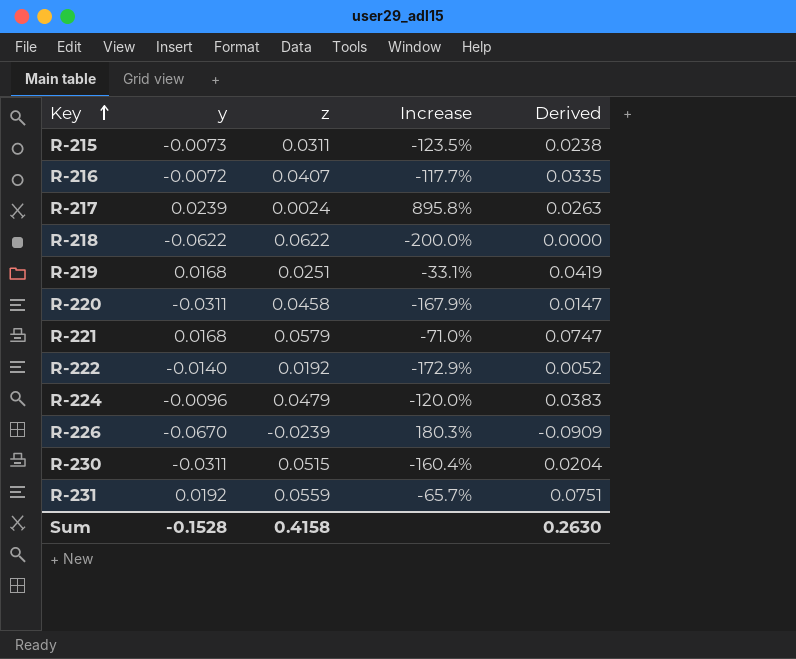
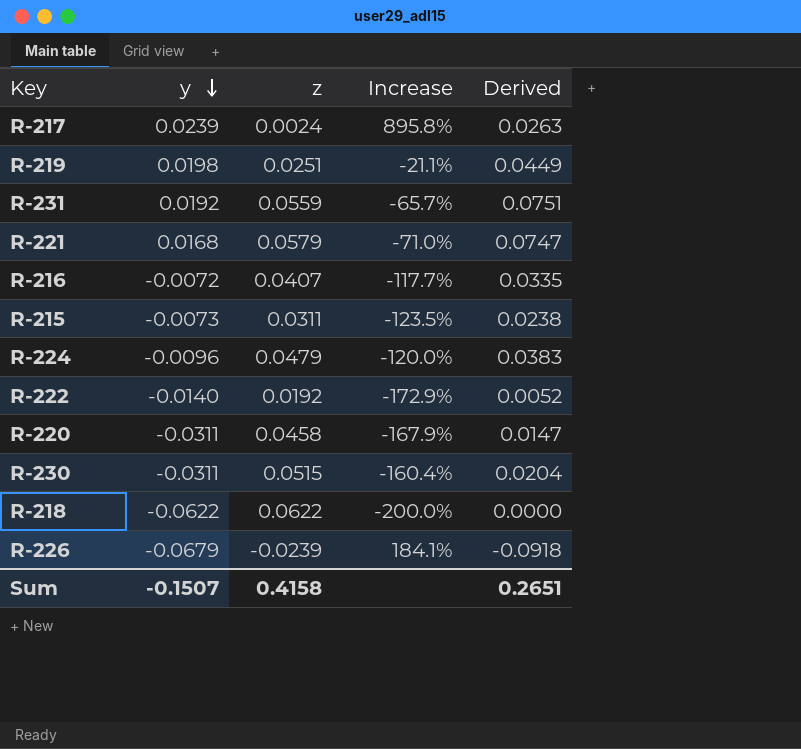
row order: Key ascending -> y descending
R-219 | y: 0.0168 -> 0.0198
R-219 | Increase: -33.1% -> -21.1%
R-219 | Derived: 0.0419 -> 0.0449
R-226 | y: -0.0670 -> -0.0679
R-226 | Increase: 180.3% -> 184.1%
R-226 | Derived: -0.0909 -> -0.0918
Sum | y: -0.1528 -> -0.1507
Sum | Derived: 0.2630 -> 0.2651

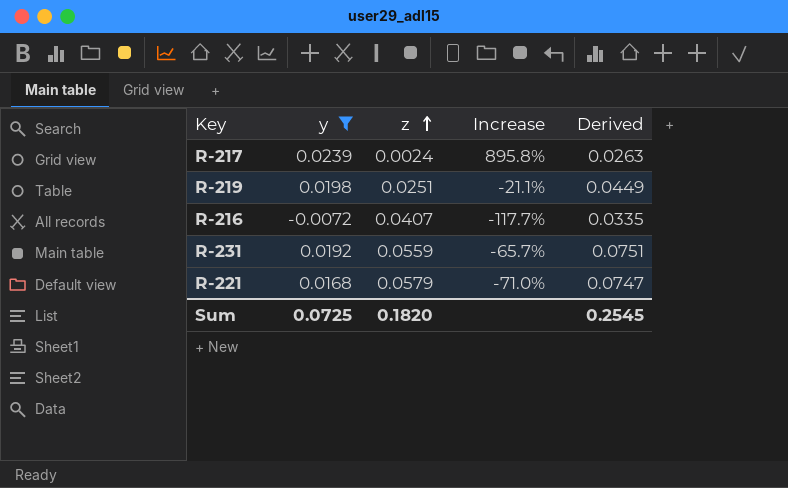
filter: none -> y >= -0.0072
row order: y descending -> z ascending
Sum | y: -0.1507 -> 0.0725
Sum | z: 0.4158 -> 0.1820
Sum | Derived: 0.2651 -> 0.2545

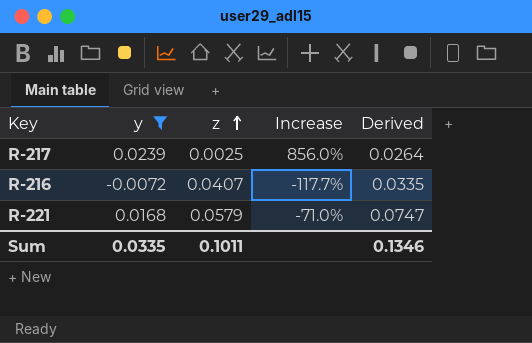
row R-219: 0.0198 | 0.0251 | -21.1% | 0.0449 -> none
row R-231: 0.0192 | 0.0559 | -65.7% | 0.0751 -> none
R-217 | z: 0.0024 -> 0.0025
R-217 | Increase: 895.8% -> 856.0%
R-217 | Derived: 0.0263 -> 0.0264
Sum | y: 0.0725 -> 0.0335
Sum | z: 0.1820 -> 0.1011
Sum | Derived: 0.2545 -> 0.1346

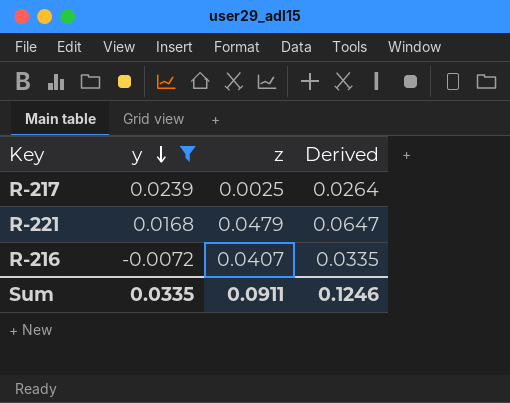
row order: z ascending -> y descending
column Increase | formula: ([y] - [z]) / [z] -> none
R-221 | z: 0.0579 -> 0.0479
R-221 | Derived: 0.0747 -> 0.0647
Sum | z: 0.1011 -> 0.0911
Sum | Derived: 0.1346 -> 0.1246

